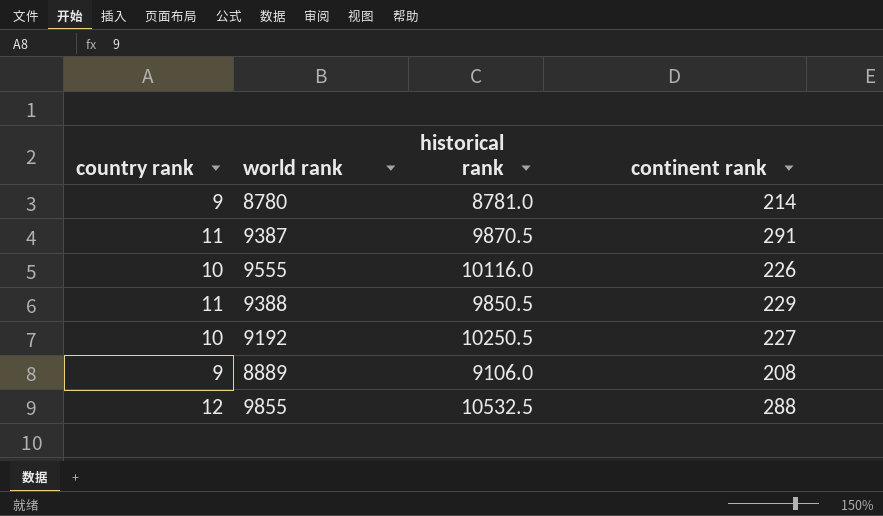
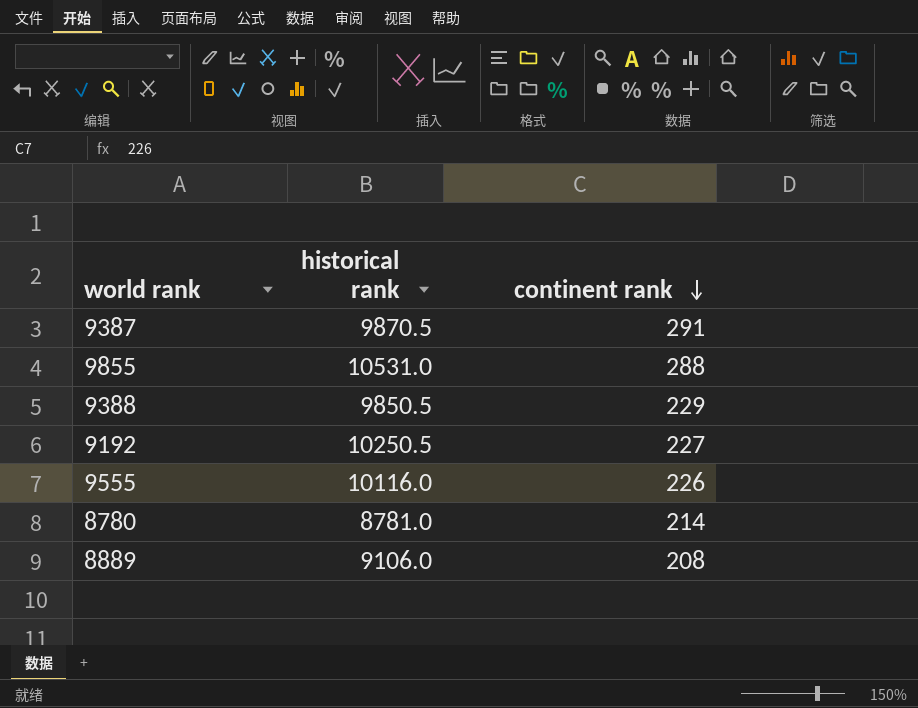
row order: none -> continent rank descending
column country rank | position: 1 -> none
9855 | historical rank: 10532.5 -> 10531.0

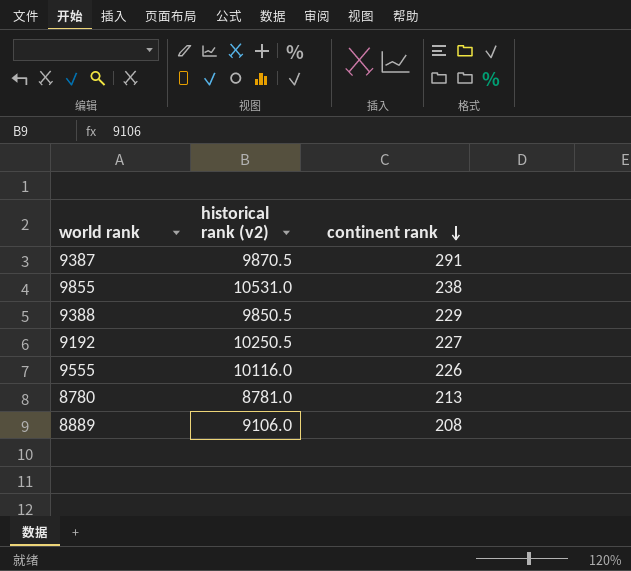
column name: historical rank -> historical rank (v2)
9855 | continent rank: 288 -> 238
8780 | continent rank: 214 -> 213

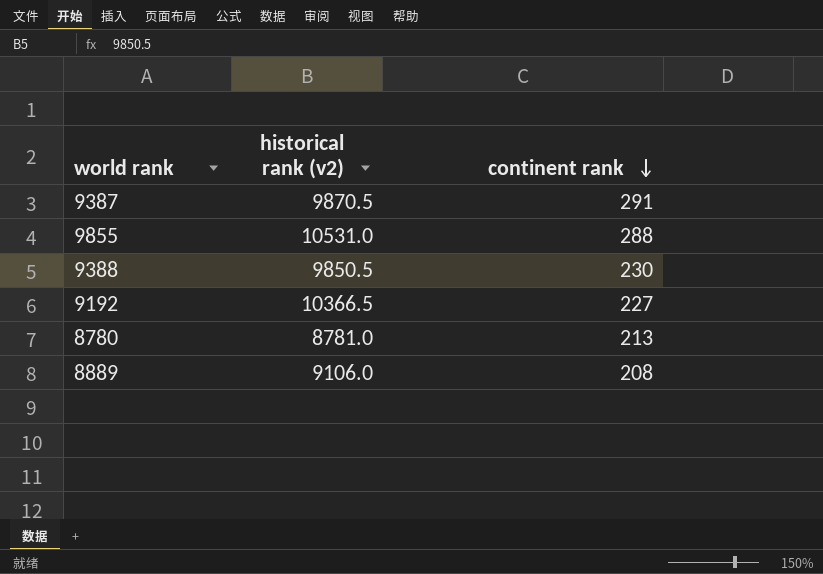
row 9555: 10116.0 | 226 -> none
9855 | continent rank: 238 -> 288
9388 | continent rank: 229 -> 230
9192 | historical rank (v2): 10250.5 -> 10366.5

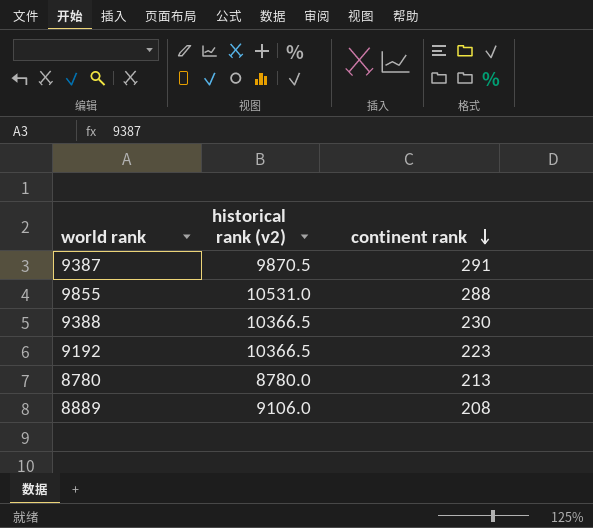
9388 | historical rank (v2): 9850.5 -> 10366.5
9192 | continent rank: 227 -> 223
8780 | historical rank (v2): 8781.0 -> 8780.0

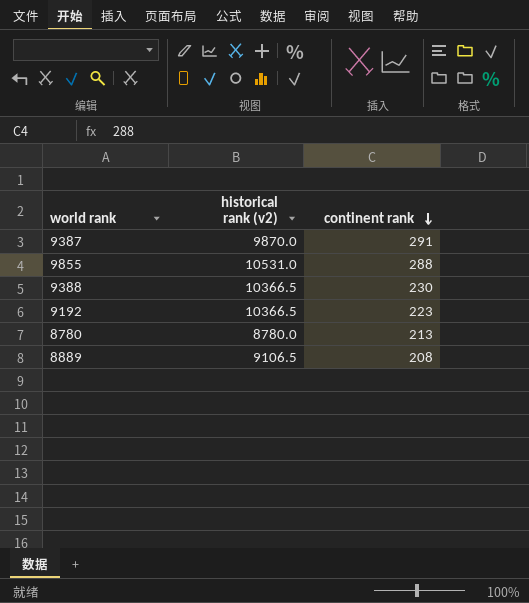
9387 | historical rank (v2): 9870.5 -> 9870.0
8889 | historical rank (v2): 9106.0 -> 9106.5

